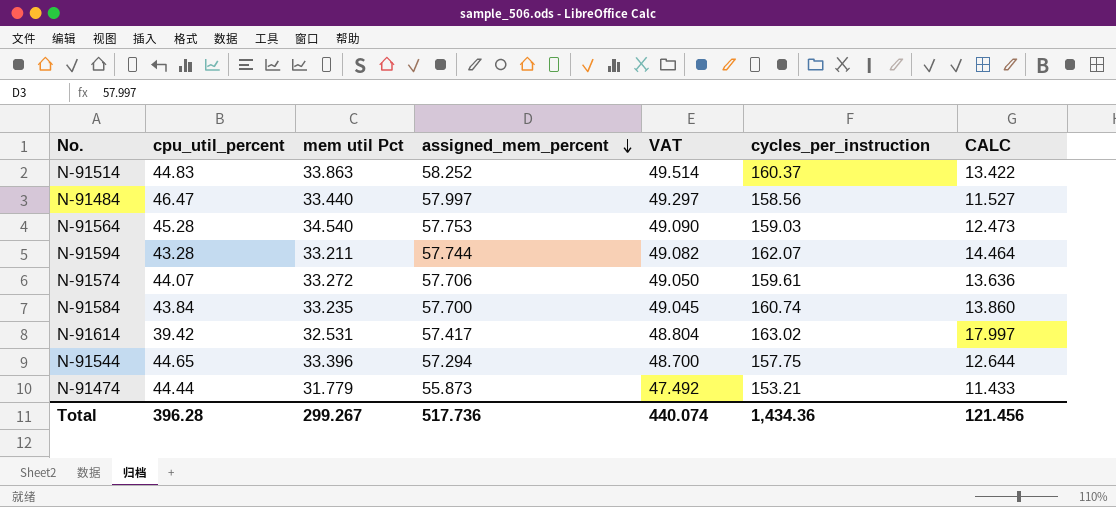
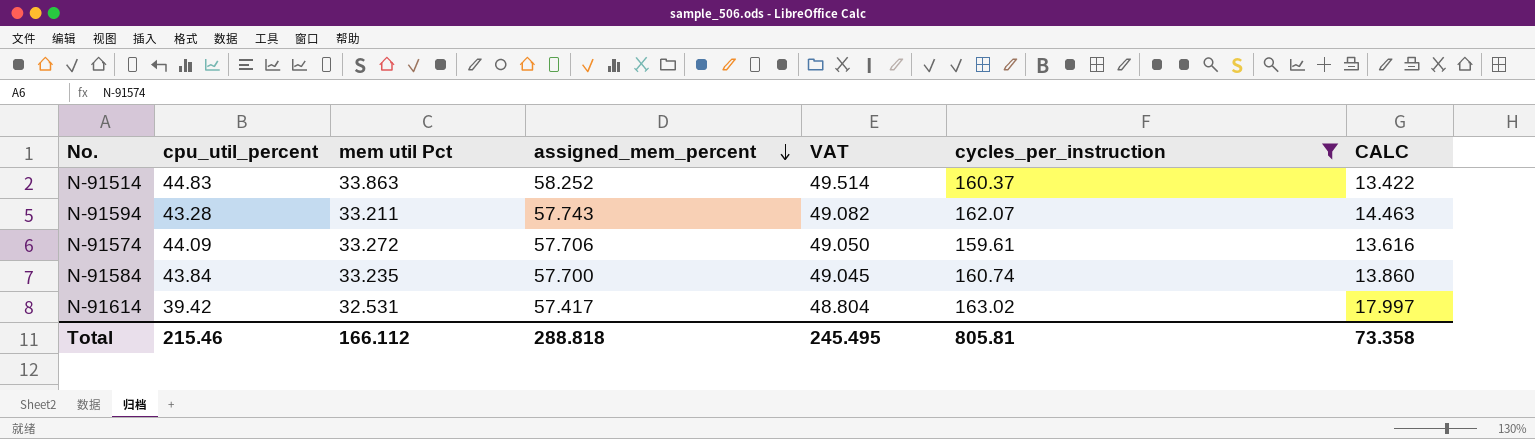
filter: none -> cycles_per_instruction >= 159.61
N-91594 | assigned_mem_percent: 57.744 -> 57.743
N-91594 | CALC: 14.464 -> 14.463
N-91574 | cpu_util_percent: 44.07 -> 44.09
N-91574 | CALC: 13.636 -> 13.616
Total | cpu_util_percent: 396.28 -> 215.46
Total | mem util Pct: 299.267 -> 166.112
Total | assigned_mem_percent: 517.736 -> 288.818
Total | VAT: 440.074 -> 245.495
Total | cycles_per_instruction: 1,434.36 -> 805.81
Total | CALC: 121.456 -> 73.358

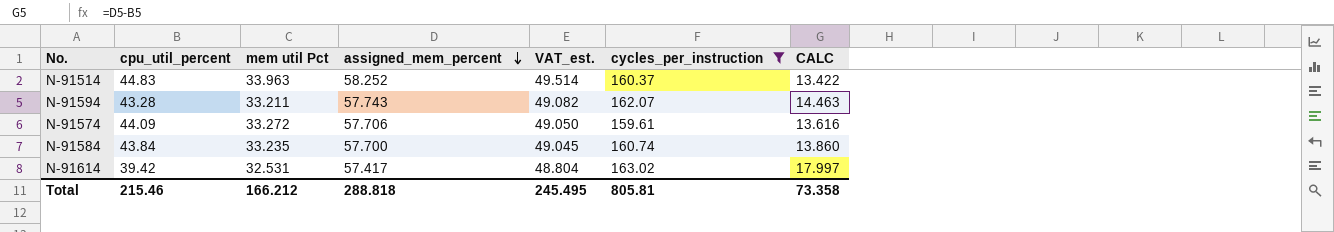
column name: VAT -> VAT_est.
N-91514 | mem util Pct: 33.863 -> 33.963
Total | mem util Pct: 166.112 -> 166.212

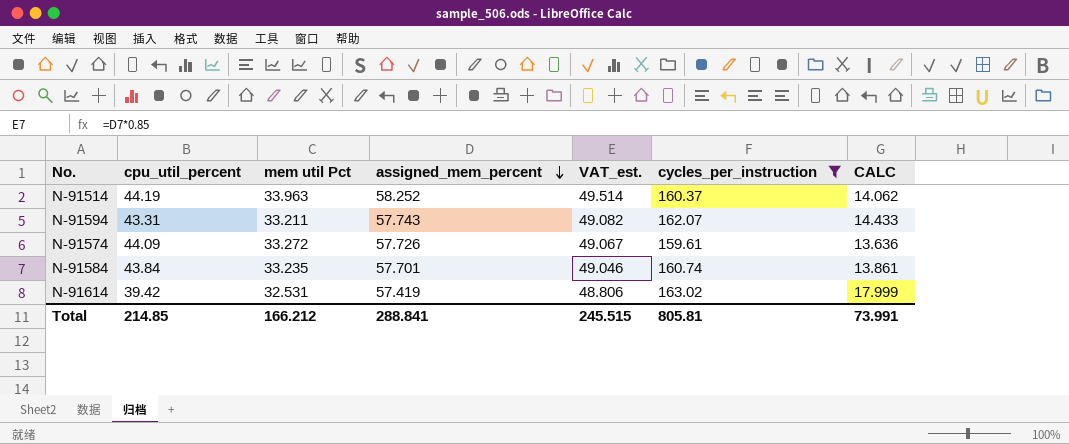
N-91514 | cpu_util_percent: 44.83 -> 44.19
N-91514 | CALC: 13.422 -> 14.062
N-91594 | cpu_util_percent: 43.28 -> 43.31
N-91594 | CALC: 14.463 -> 14.433
N-91574 | assigned_mem_percent: 57.706 -> 57.726
N-91574 | VAT_est.: 49.050 -> 49.067
N-91574 | CALC: 13.616 -> 13.636
N-91584 | assigned_mem_percent: 57.700 -> 57.701
N-91584 | VAT_est.: 49.045 -> 49.046
N-91584 | CALC: 13.860 -> 13.861
N-91614 | assigned_mem_percent: 57.417 -> 57.419
N-91614 | VAT_est.: 48.804 -> 48.806
N-91614 | CALC: 17.997 -> 17.999
Total | cpu_util_percent: 215.46 -> 214.85
Total | assigned_mem_percent: 288.818 -> 288.841
Total | VAT_est.: 245.495 -> 245.515
Total | CALC: 73.358 -> 73.991

